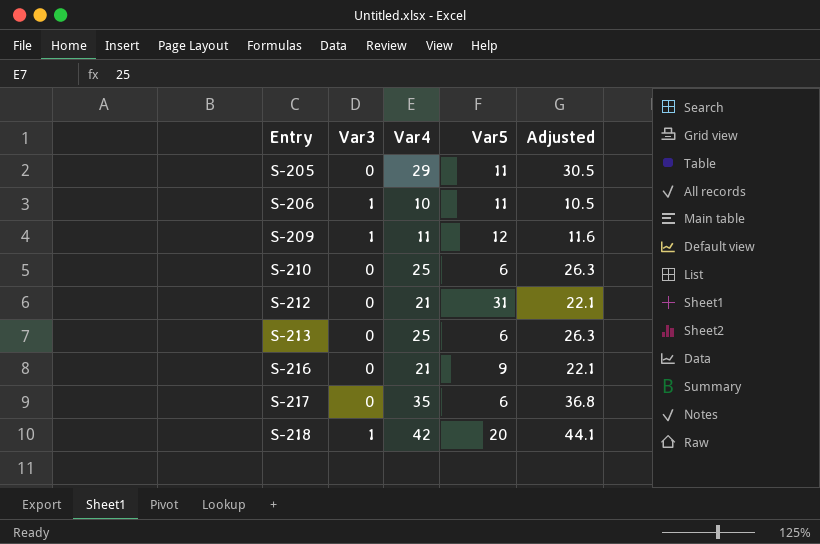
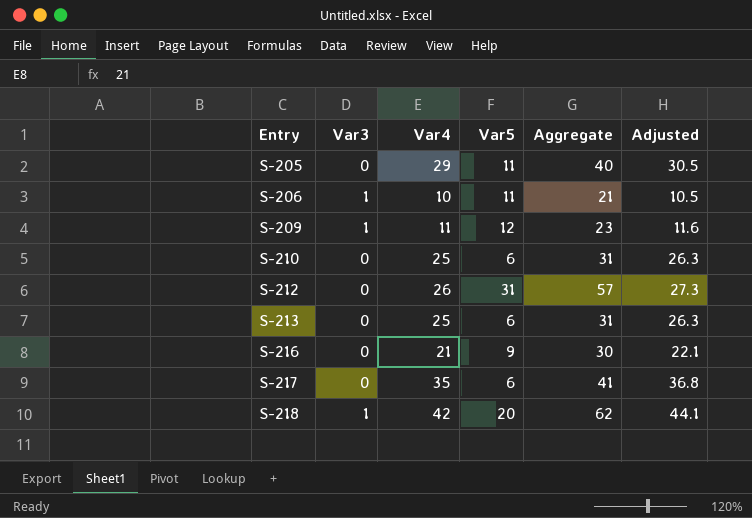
column Aggregate | formula: none -> [Var4] + [Var5]
S-212 | Var4: 21 -> 26
S-212 | Adjusted: 22.1 -> 27.3

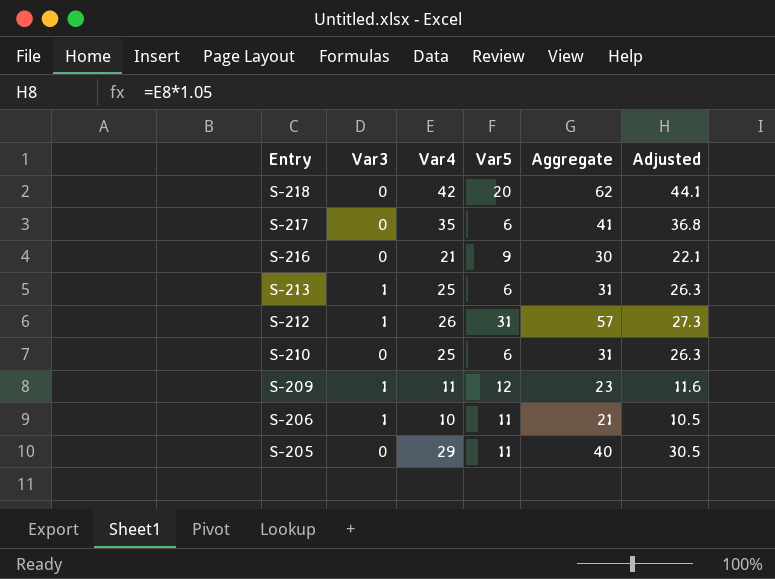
row order: Entry ascending -> Entry descending
S-218 | Var3: 1 -> 0
S-213 | Var3: 0 -> 1
S-212 | Var3: 0 -> 1

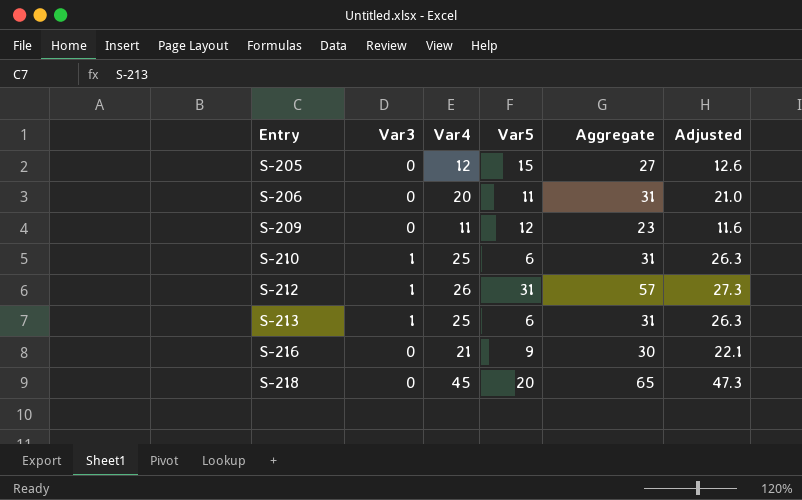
row order: Entry descending -> Entry ascending
row S-217: 0 | 35 | 6 | 41 | 36.8 -> none
S-205 | Var4: 29 -> 12
S-205 | Var5: 11 -> 15
S-205 | Aggregate: 40 -> 27
S-205 | Adjusted: 30.5 -> 12.6
S-206 | Var3: 1 -> 0
S-206 | Var4: 10 -> 20
S-206 | Aggregate: 21 -> 31
S-206 | Adjusted: 10.5 -> 21.0
S-209 | Var3: 1 -> 0
S-210 | Var3: 0 -> 1
S-218 | Var4: 42 -> 45
S-218 | Aggregate: 62 -> 65
S-218 | Adjusted: 44.1 -> 47.3

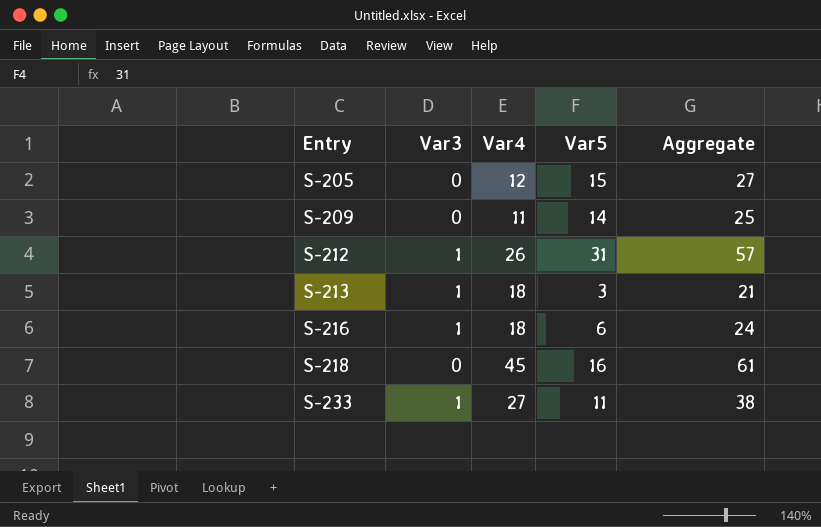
column Adjusted | formula: [Var4] * 1.05 -> none
row S-206: 0 | 20 | 11 | 31 | 21.0 -> none
row S-210: 1 | 25 | 6 | 31 | 26.3 -> none
S-209 | Var5: 12 -> 14
S-209 | Aggregate: 23 -> 25
S-213 | Var4: 25 -> 18
S-213 | Var5: 6 -> 3
S-213 | Aggregate: 31 -> 21
S-216 | Var3: 0 -> 1
S-216 | Var4: 21 -> 18
S-216 | Var5: 9 -> 6
S-216 | Aggregate: 30 -> 24
S-218 | Var5: 20 -> 16
S-218 | Aggregate: 65 -> 61
row S-233: none -> 1 | 27 | 11 | 38

